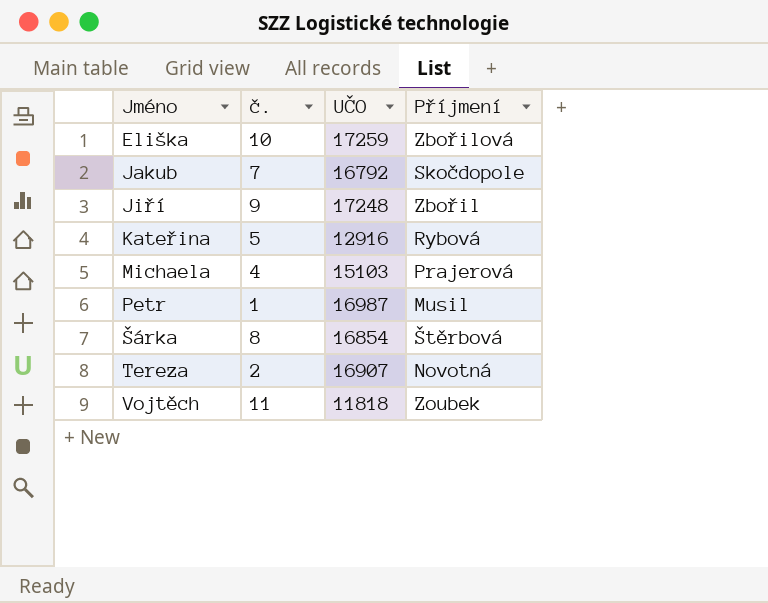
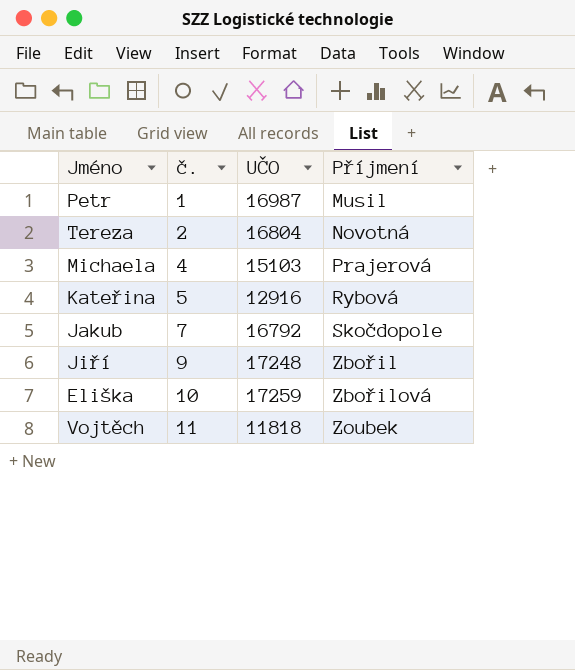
row order: Jméno ascending -> č. ascending
row Šárka: 8 | 16854 | Štěrbová -> none
Tereza | UČO: 16907 -> 16804

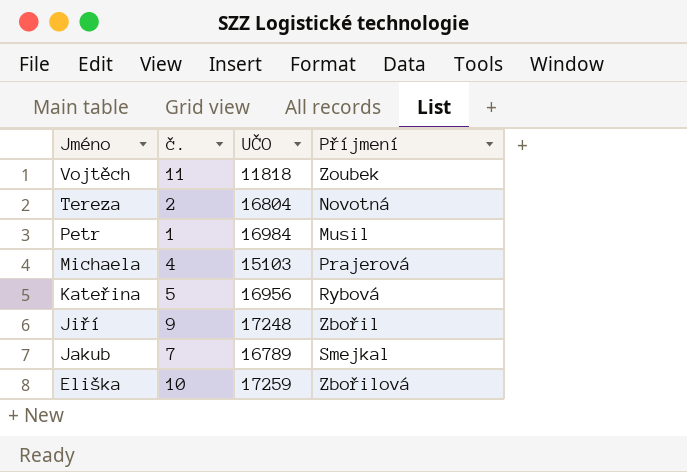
row order: č. ascending -> Jméno descending
Petr | UČO: 16987 -> 16984
Kateřina | UČO: 12916 -> 16956
Jakub | UČO: 16792 -> 16789
Jakub | Příjmení: Skočdopole -> Smejkal

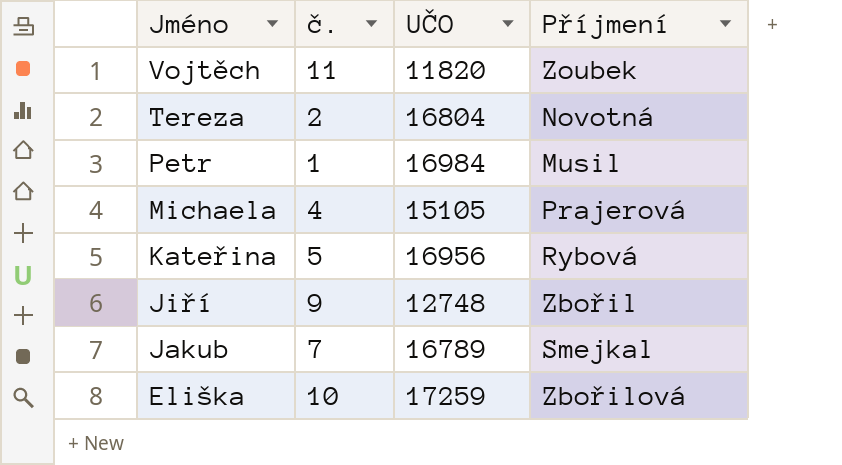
Vojtěch | UČO: 11818 -> 11820
Michaela | UČO: 15103 -> 15105
Jiří | UČO: 17248 -> 12748

